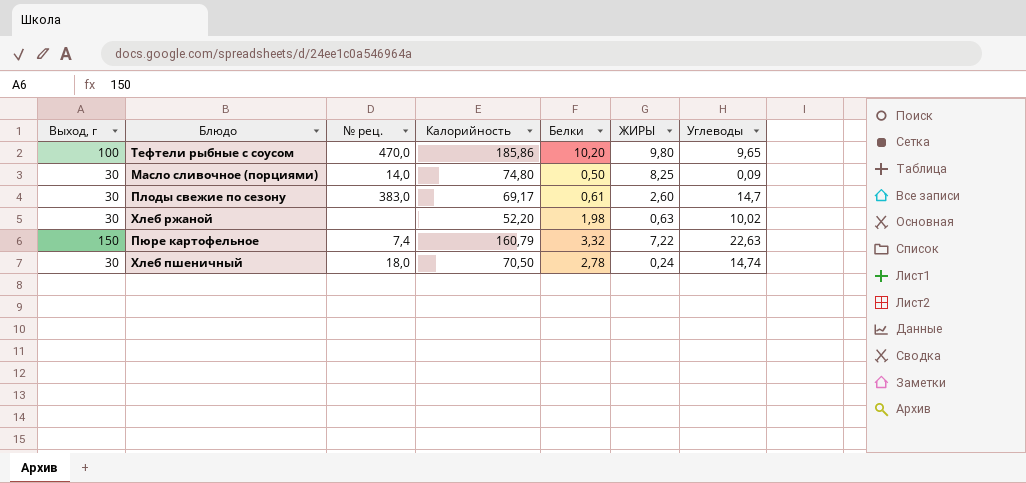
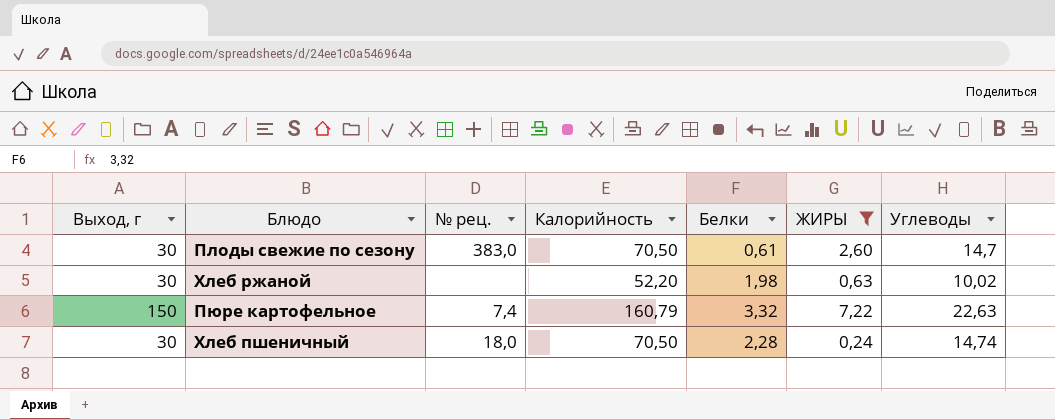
filter: none -> ЖИРЫ <= 7,22
Плоды свежие по сезону | Калорийность: 69,17 -> 70,50
Хлеб пшеничный | Белки: 2,78 -> 2,28

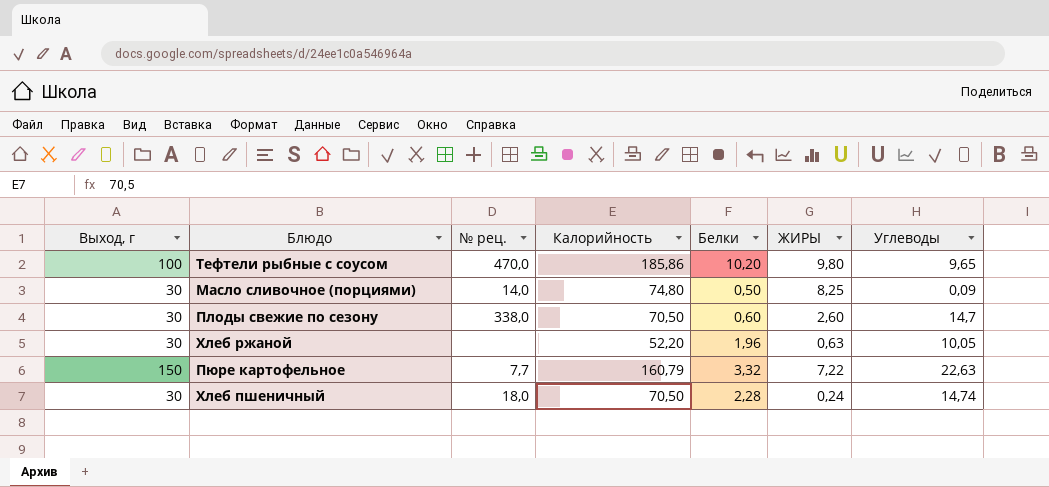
filter: ЖИРЫ <= 7,22 -> none
Плоды свежие по сезону | № рец.: 383,0 -> 338,0
Плоды свежие по сезону | Белки: 0,61 -> 0,60
Хлеб ржаной | Белки: 1,98 -> 1,96
Хлеб ржаной | Углеводы: 10,02 -> 10,05
Пюре картофельное | № рец.: 7,4 -> 7,7

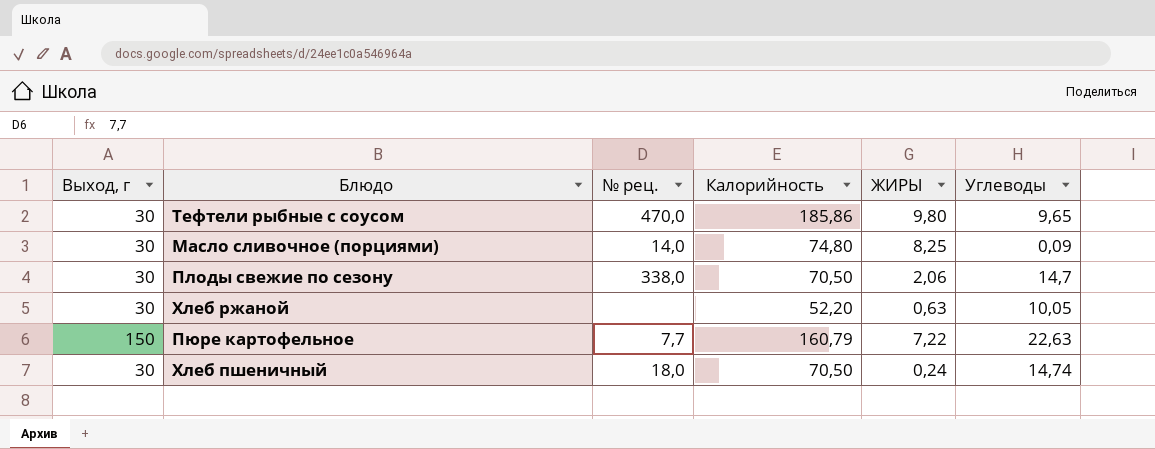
column Белки | position: 5 -> none
Тефтели рыбные с соусом | Выход, г: 100 -> 30
Плоды свежие по сезону | ЖИРЫ: 2,60 -> 2,06

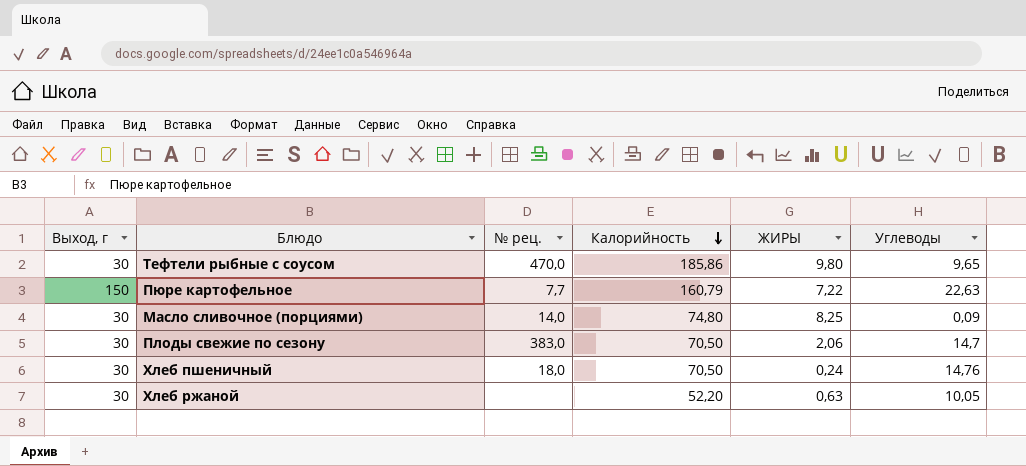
row order: none -> Калорийность descending
Плоды свежие по сезону | № рец.: 338,0 -> 383,0
Хлеб пшеничный | Углеводы: 14,74 -> 14,76

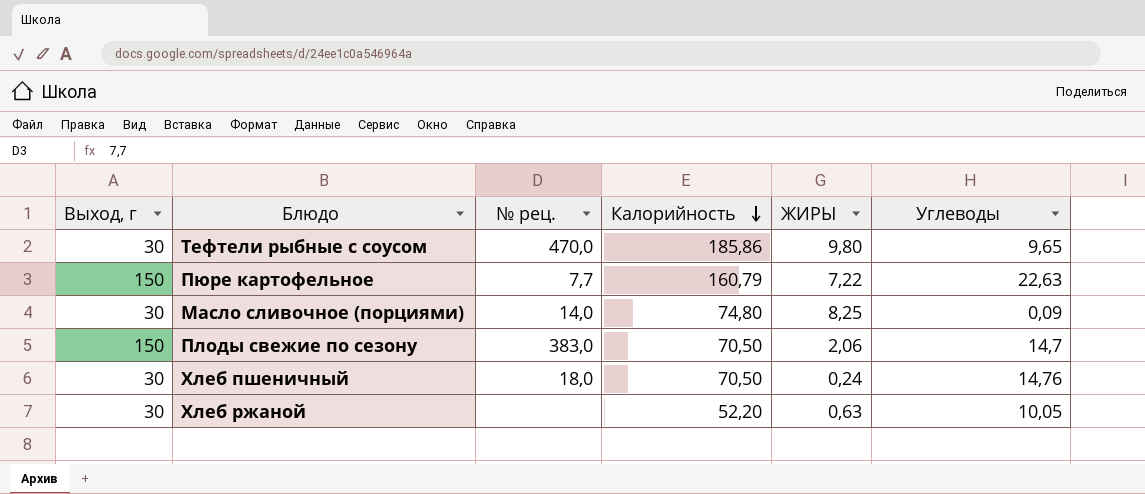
Плоды свежие по сезону | Выход, г: 30 -> 150

